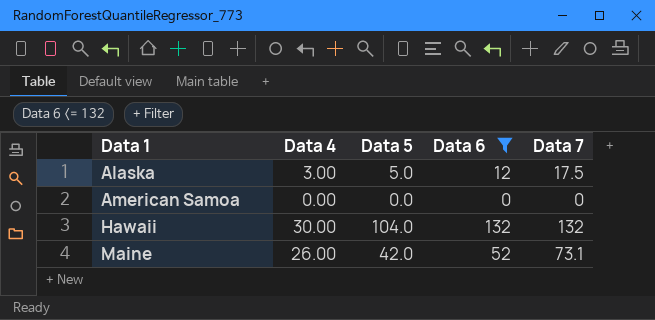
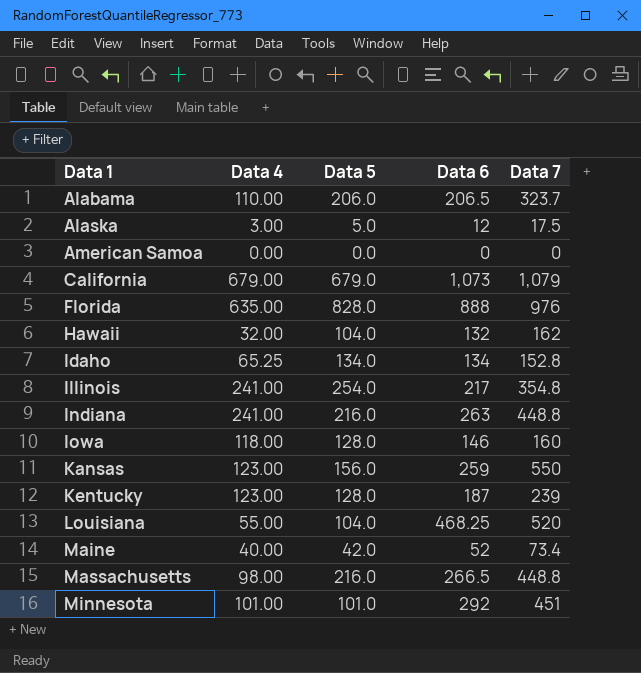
filter: Data 6 <= 132 -> none
Hawaii | Data 4: 30.00 -> 32.00
Hawaii | Data 7: 132 -> 162
Maine | Data 4: 26.00 -> 40.00
Maine | Data 7: 73.1 -> 73.4

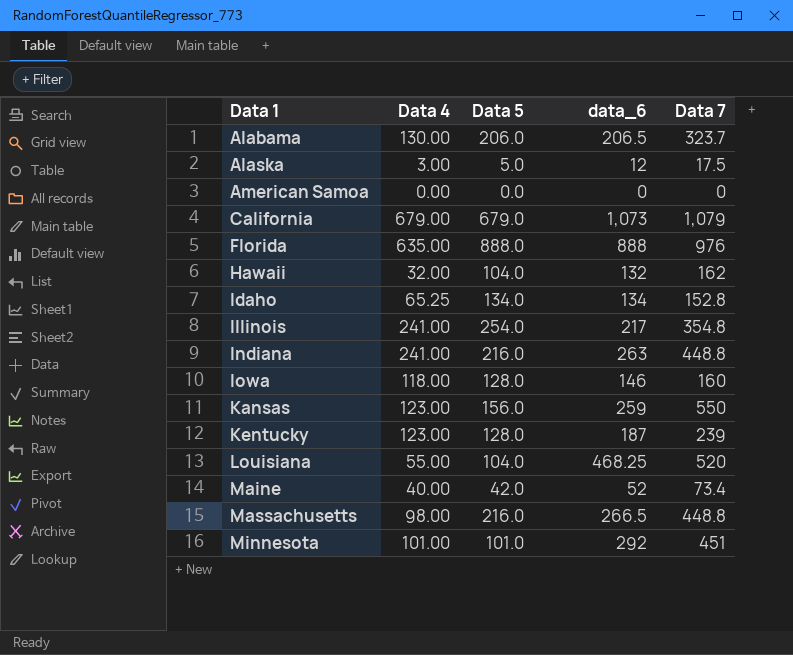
column name: Data 6 -> data_6
Alabama | Data 4: 110.00 -> 130.00
Florida | Data 5: 828.0 -> 888.0

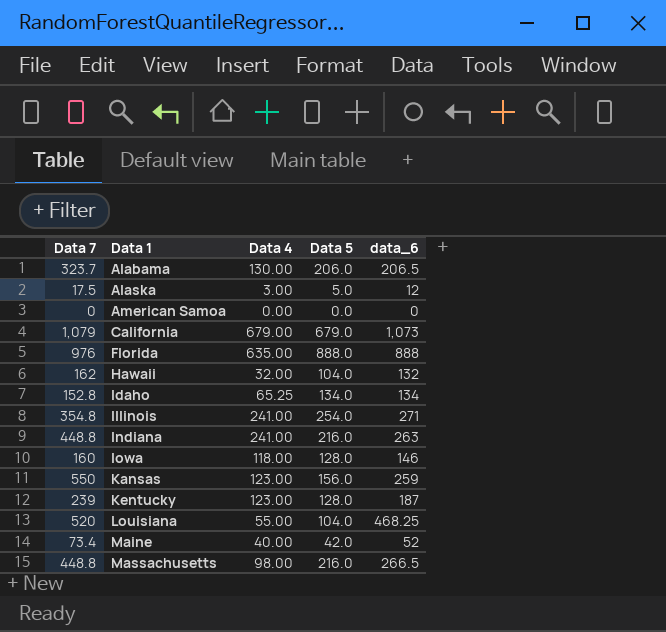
column Data 7 | position: 5 -> 1
row Minnesota: 101.00 | 101.0 | 292 | 451 -> none
Illinois | data_6: 217 -> 271

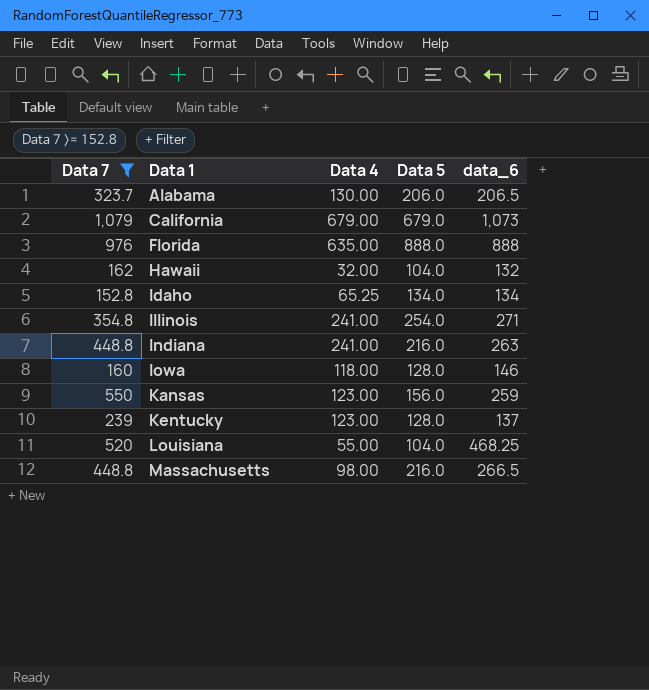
filter: none -> Data 7 >= 152.8
Kentucky | data_6: 187 -> 137

